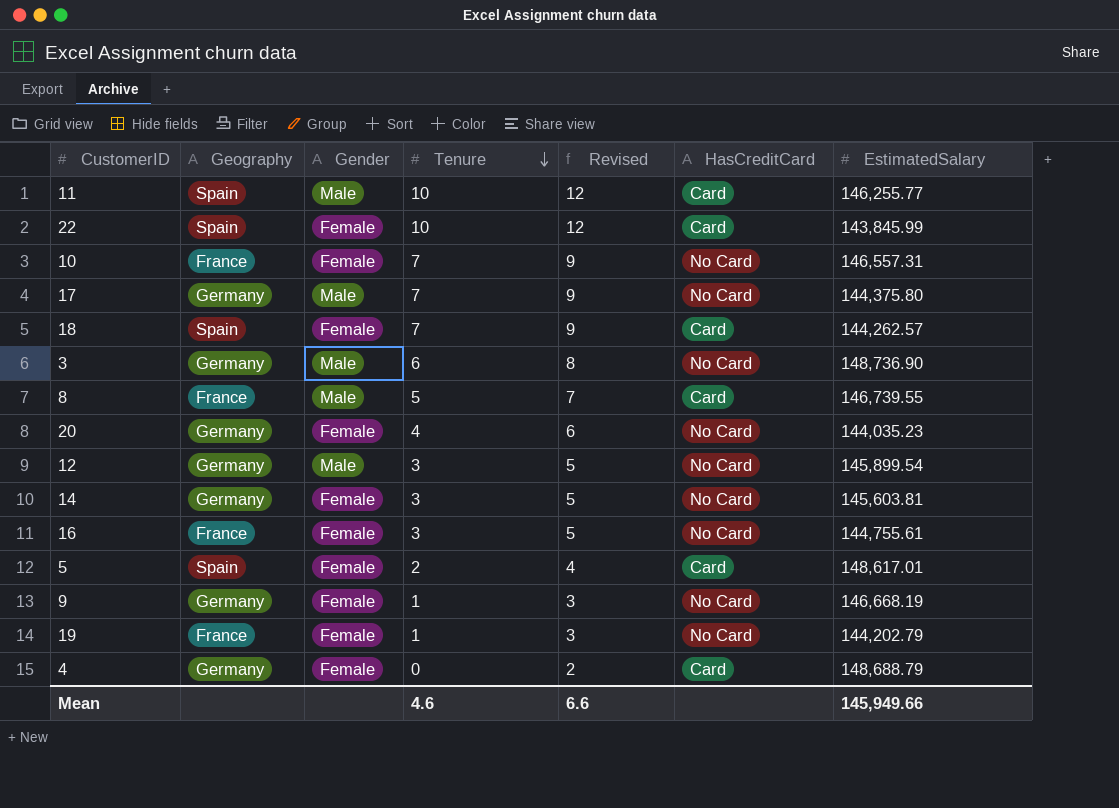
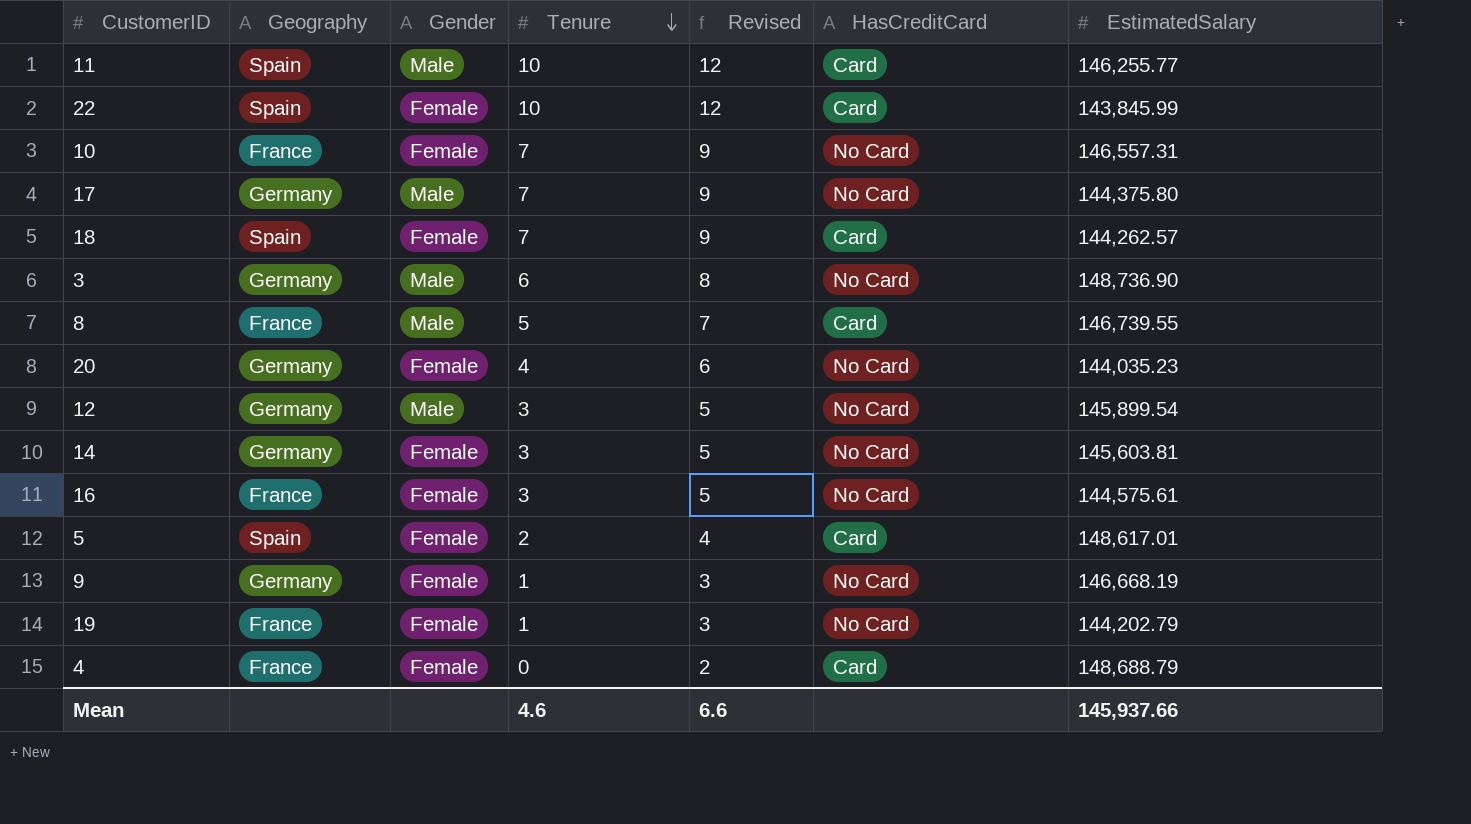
16 | EstimatedSalary: 144,755.61 -> 144,575.61
4 | Geography: Germany -> France
Mean | EstimatedSalary: 145,949.66 -> 145,937.66

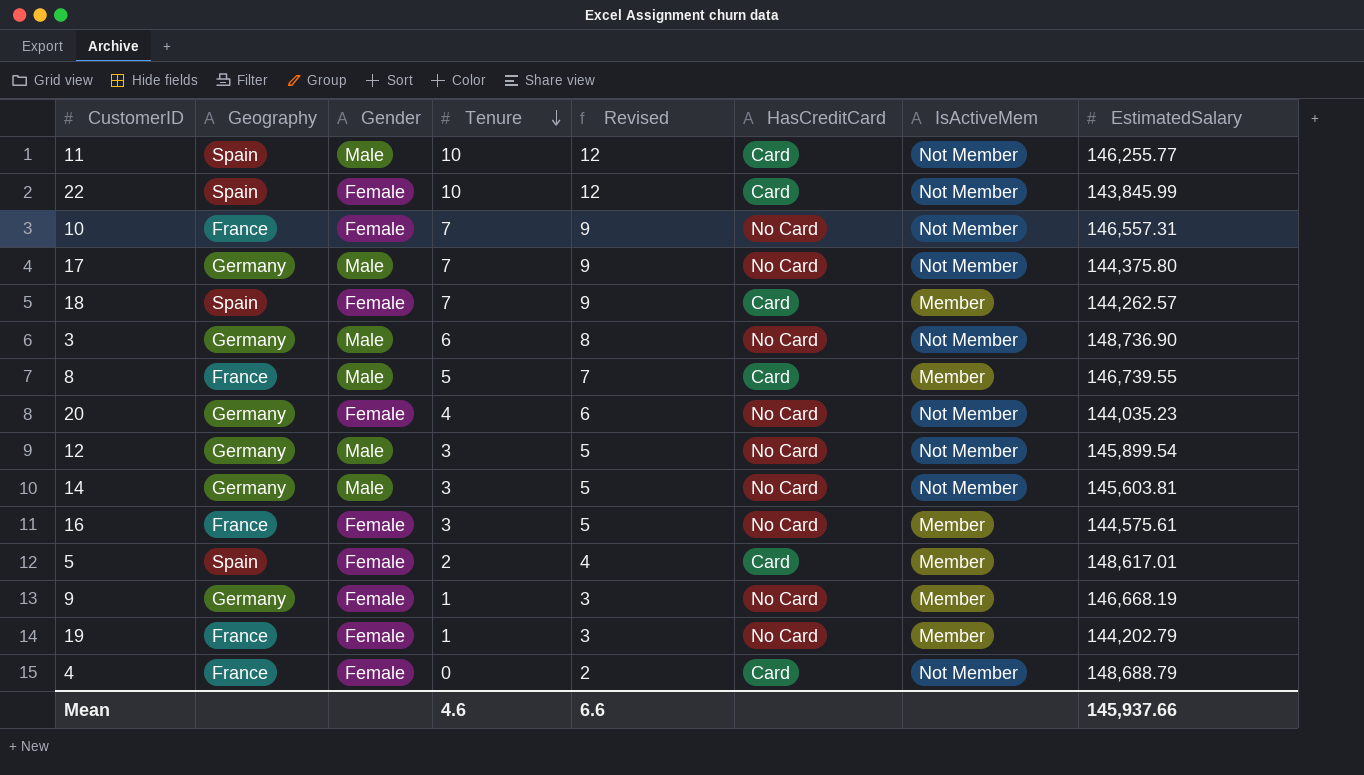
column IsActiveMem | position: none -> 7
14 | Gender: Female -> Male

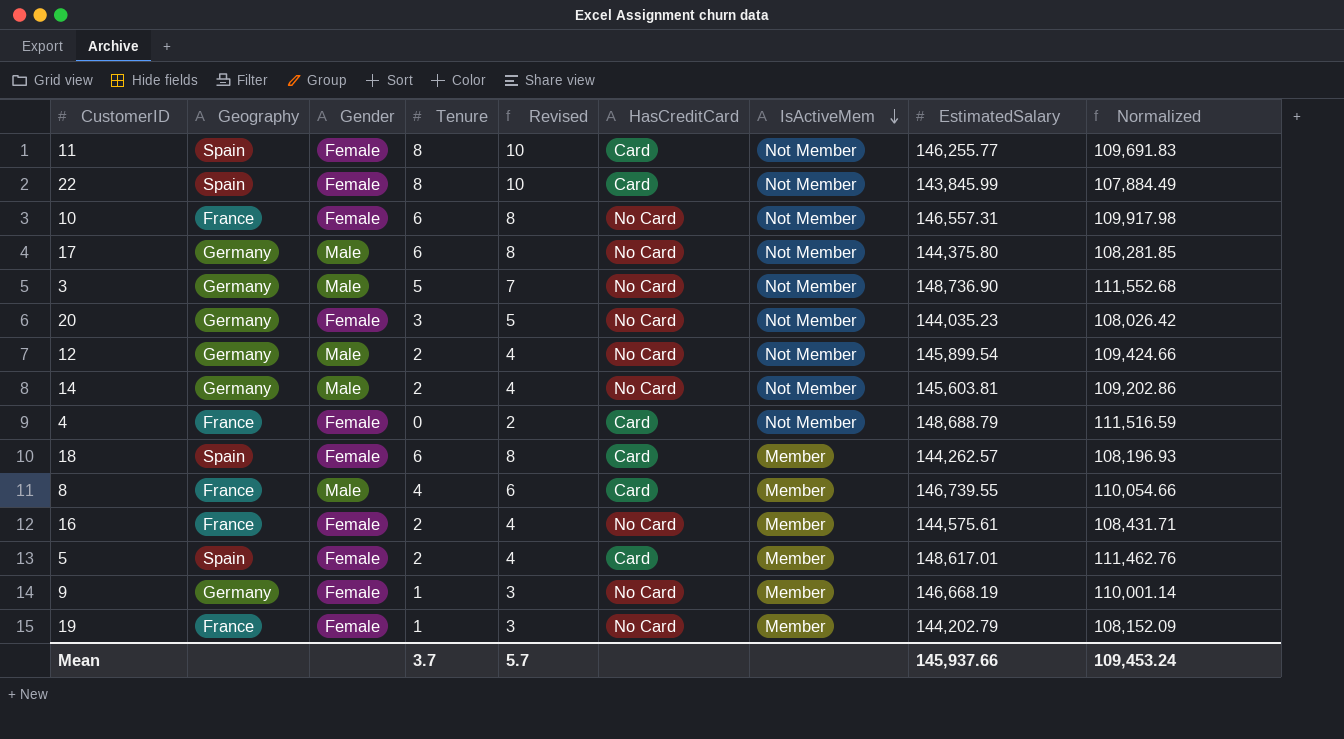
row order: Tenure descending -> IsActiveMem descending
column Normalized | formula: none -> [EstimatedSalary] * 0.75
11 | Gender: Male -> Female
11 | Tenure: 10 -> 8
11 | Revised: 12 -> 10
22 | Tenure: 10 -> 8
22 | Revised: 12 -> 10
10 | Tenure: 7 -> 6
10 | Revised: 9 -> 8
17 | Tenure: 7 -> 6
17 | Revised: 9 -> 8
3 | Tenure: 6 -> 5
3 | Revised: 8 -> 7
20 | Tenure: 4 -> 3
20 | Revised: 6 -> 5
12 | Tenure: 3 -> 2
12 | Revised: 5 -> 4
14 | Tenure: 3 -> 2
14 | Revised: 5 -> 4
18 | Tenure: 7 -> 6
18 | Revised: 9 -> 8
8 | Tenure: 5 -> 4
8 | Revised: 7 -> 6
16 | Tenure: 3 -> 2
16 | Revised: 5 -> 4
Mean | Tenure: 4.6 -> 3.7
Mean | Revised: 6.6 -> 5.7

